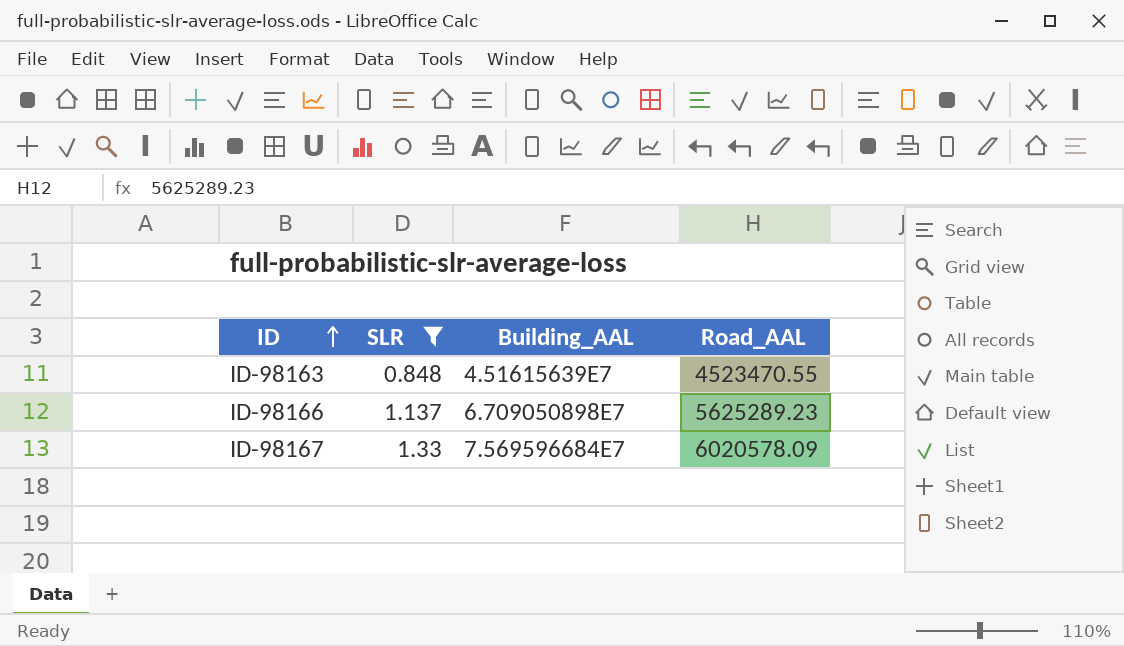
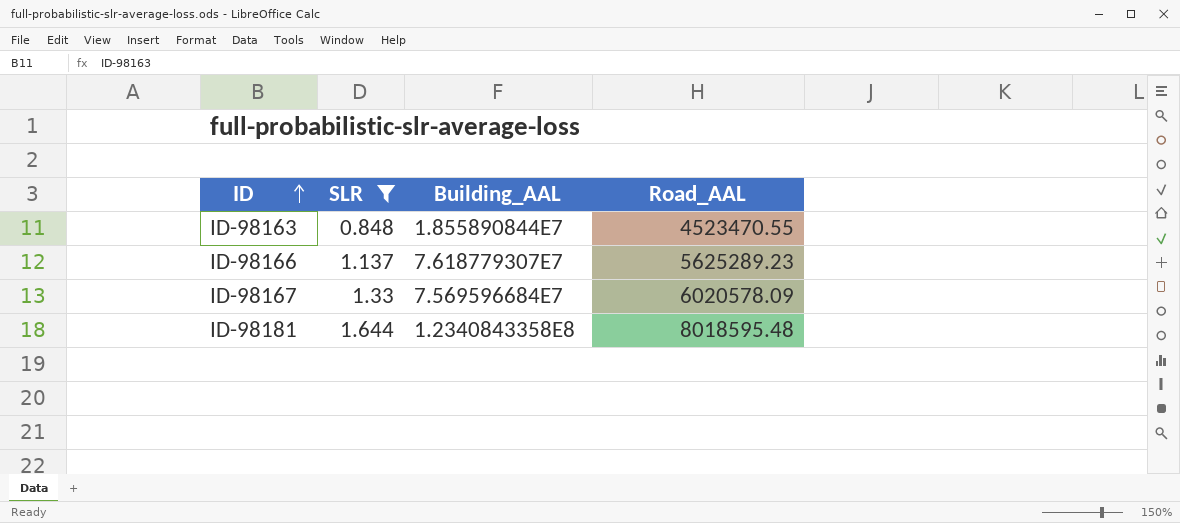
ID-98163 | Building_AAL: 4.51615639E7 -> 1.855890844E7
ID-98166 | Building_AAL: 6.709050898E7 -> 7.618779307E7
row ID-98181: none -> 1.644 | 1.2340843358E8 | 8018595.48

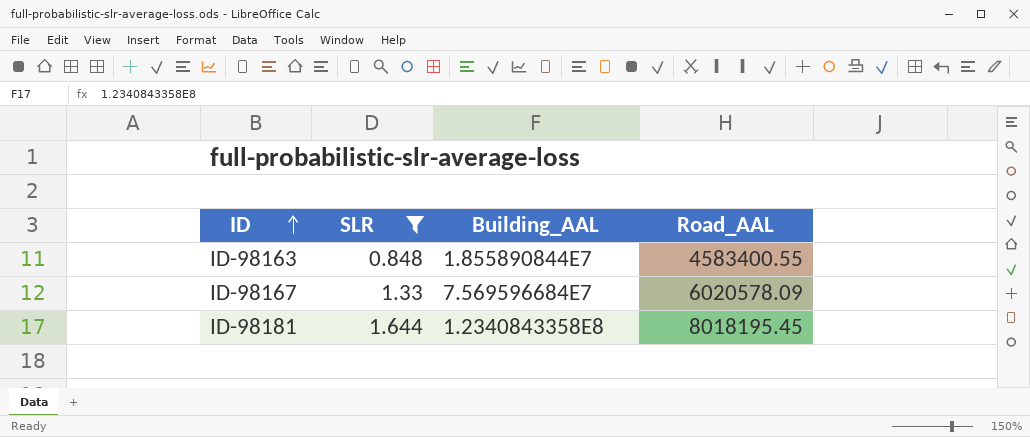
row ID-98166: 1.137 | 7.618779307E7 | 5625289.23 -> none
ID-98163 | Road_AAL: 4523470.55 -> 4583400.55
ID-98181 | Road_AAL: 8018595.48 -> 8018195.45

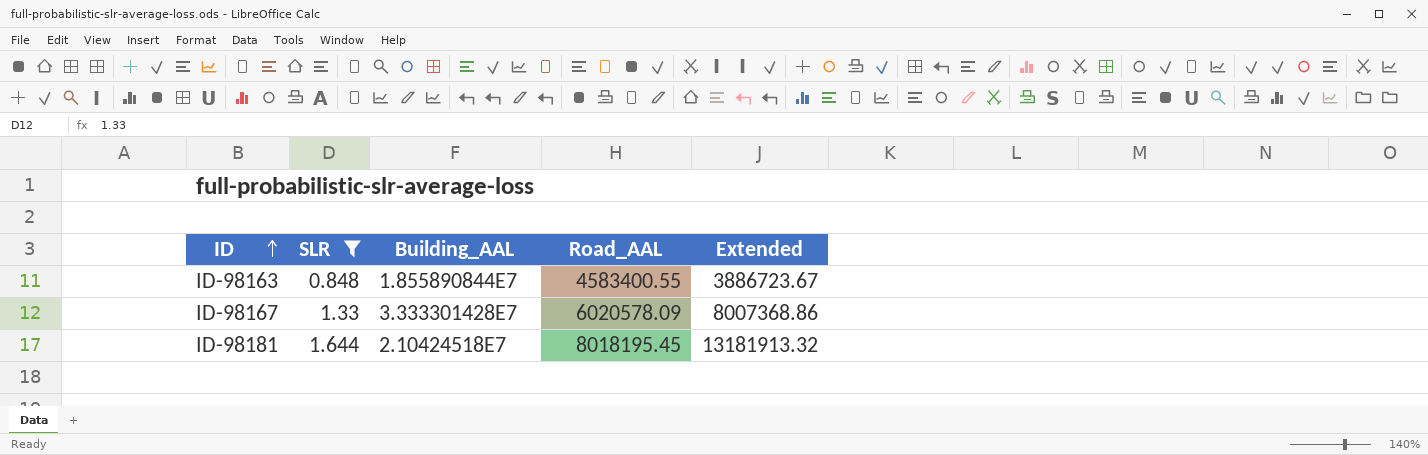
column Extended | formula: none -> [SLR] * [Road_AAL]
ID-98167 | Building_AAL: 7.569596684E7 -> 3.333301428E7
ID-98181 | Building_AAL: 1.2340843358E8 -> 2.10424518E7

